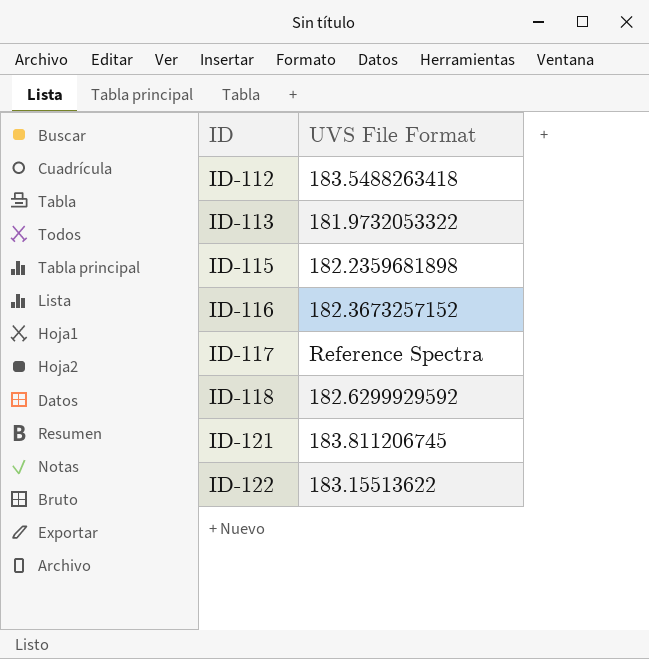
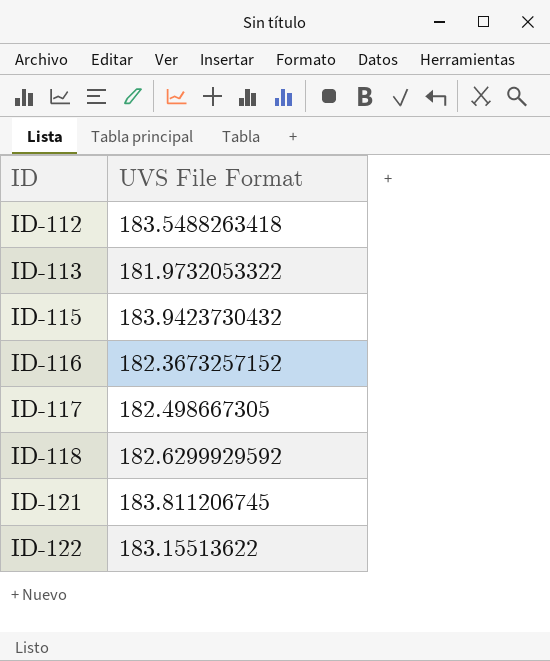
ID-115 | UVS File Format: 182.2359681898 -> 183.9423730432
ID-117 | UVS File Format: Reference Spectra -> 182.498667305

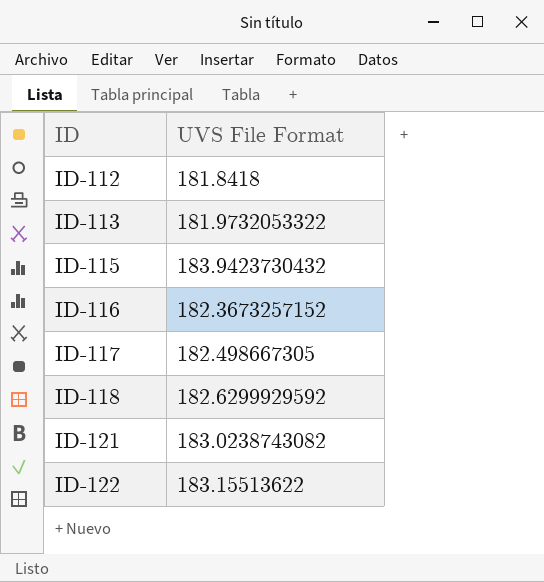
ID-112 | UVS File Format: 183.5488263418 -> 181.8418
ID-121 | UVS File Format: 183.811206745 -> 183.0238743082

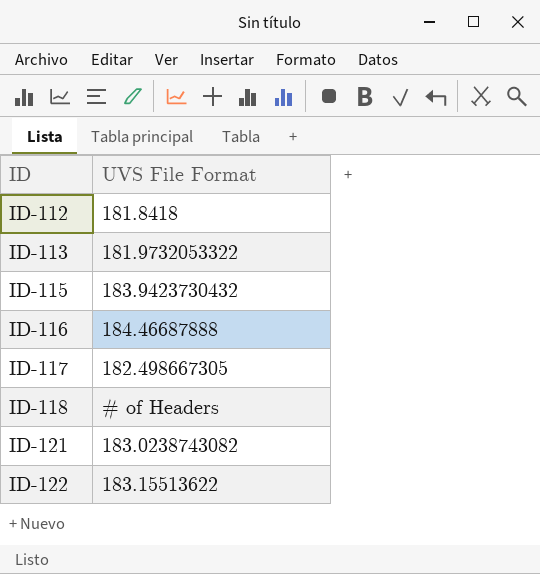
ID-116 | UVS File Format: 182.3673257152 -> 184.46687888
ID-118 | UVS File Format: 182.6299929592 -> # of Headers

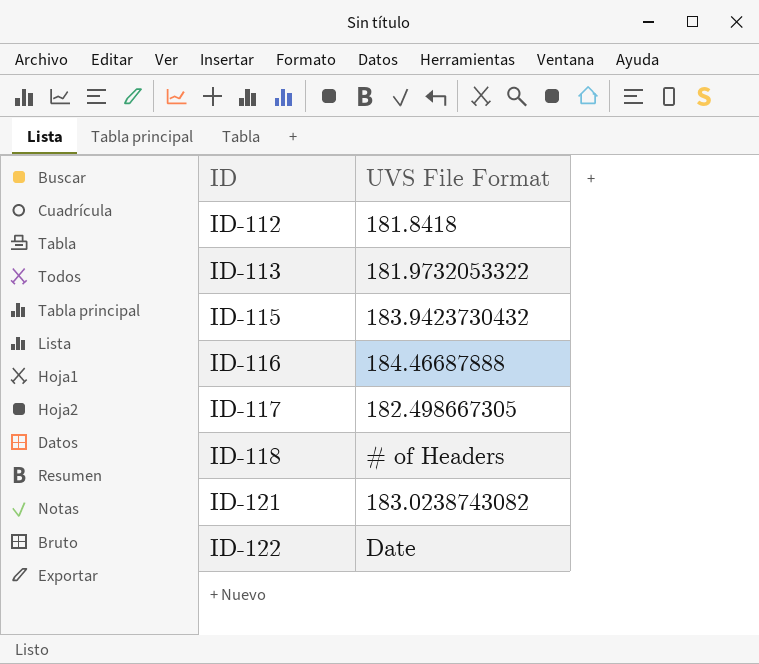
ID-122 | UVS File Format: 183.15513622 -> Date

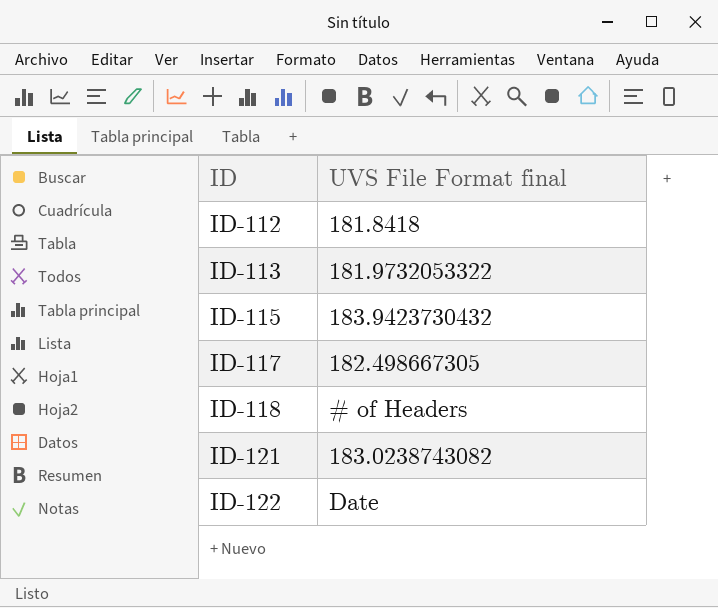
column name: UVS File Format -> UVS File Format final
row ID-116: 184.46687888 -> none

